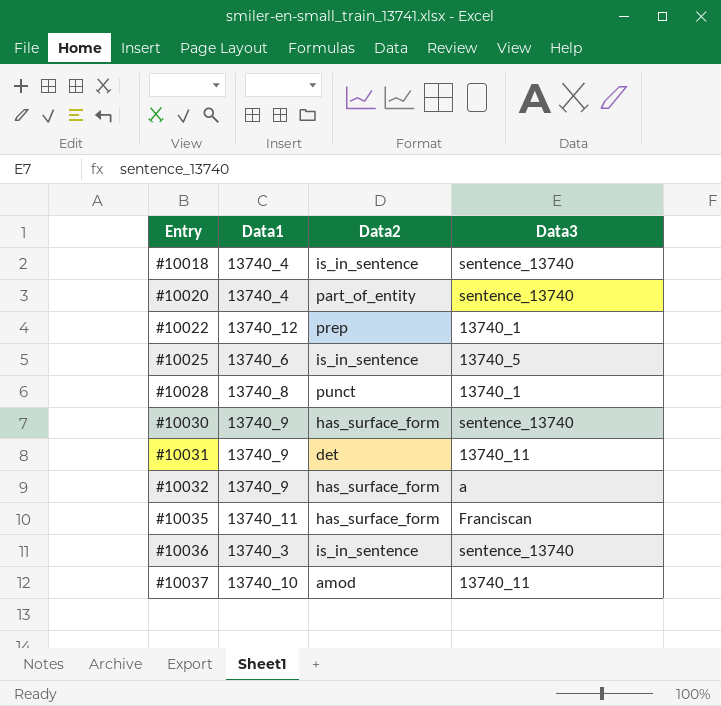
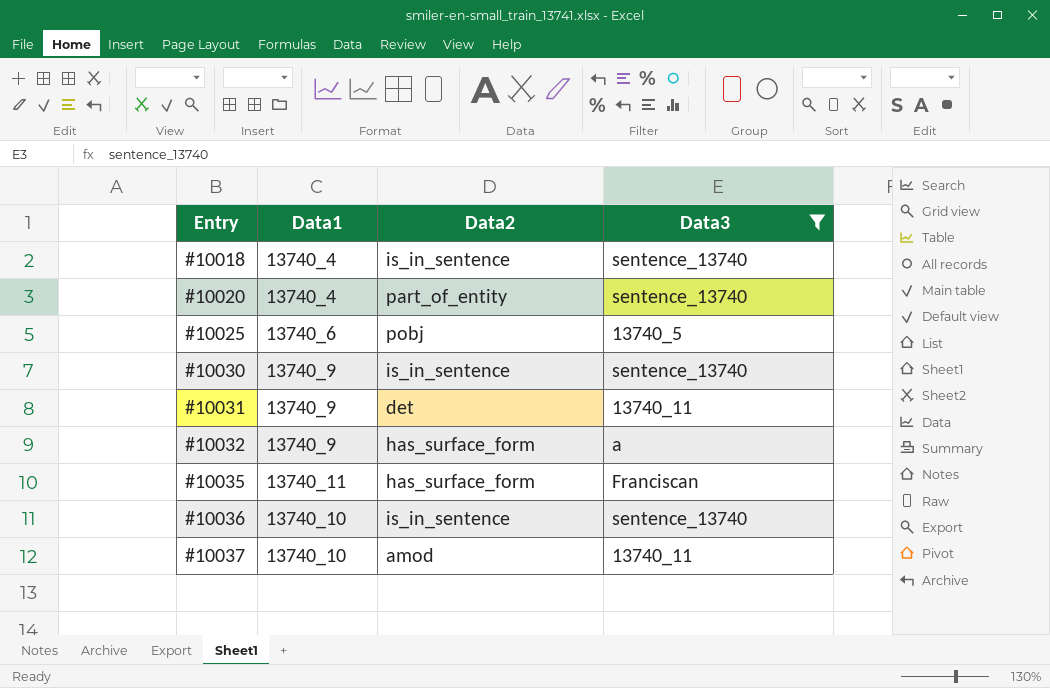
filter: none -> Data3 != 13740_1
#10025 | Data2: is_in_sentence -> pobj
#10030 | Data2: has_surface_form -> is_in_sentence
#10036 | Data1: 13740_3 -> 13740_10

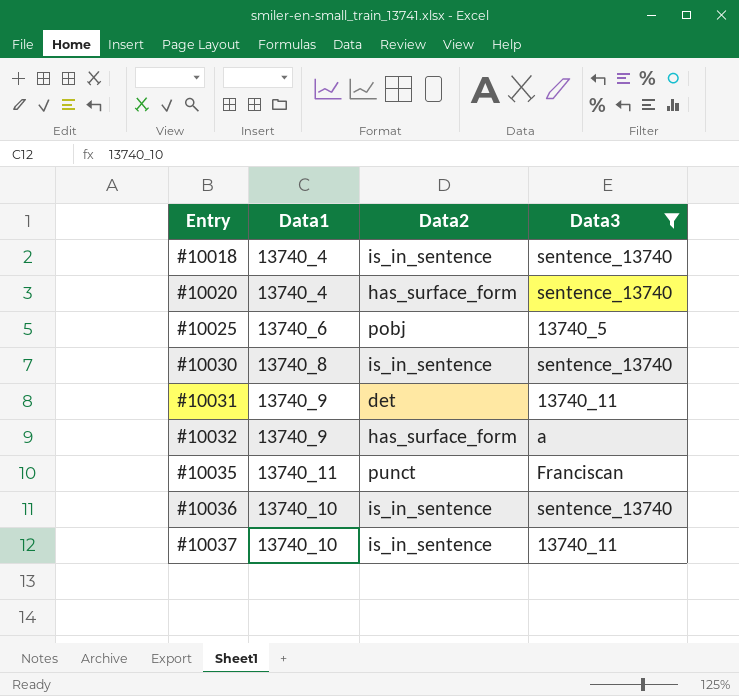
#10020 | Data2: part_of_entity -> has_surface_form
#10030 | Data1: 13740_9 -> 13740_8
#10035 | Data2: has_surface_form -> punct
#10037 | Data2: amod -> is_in_sentence

